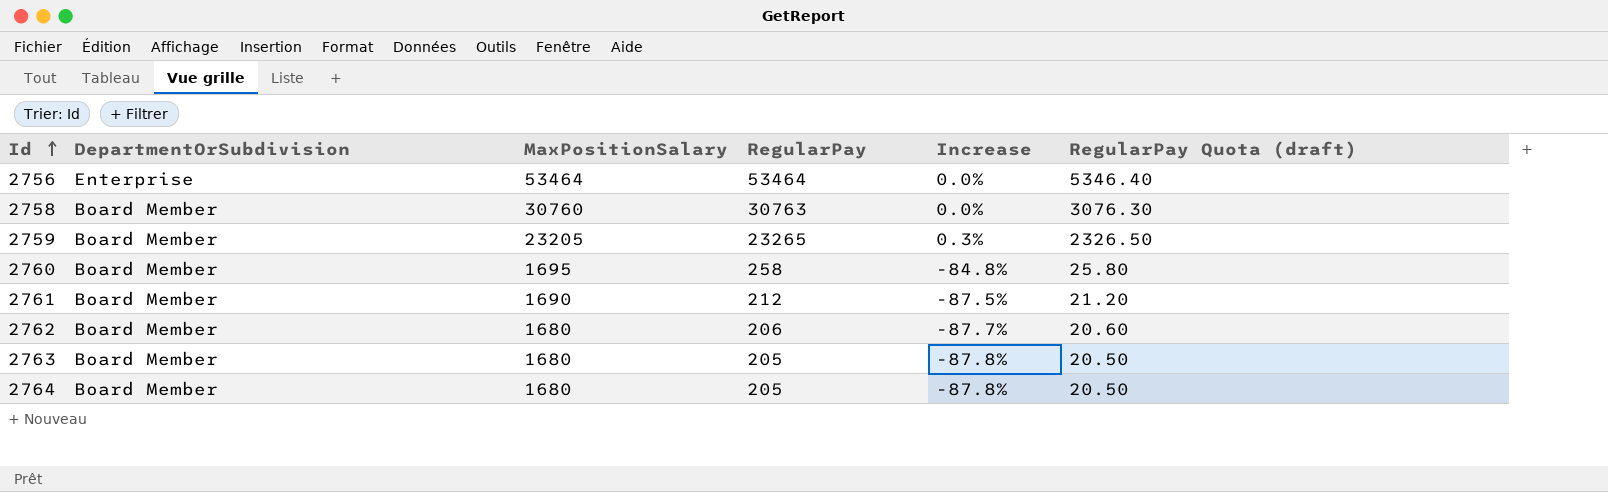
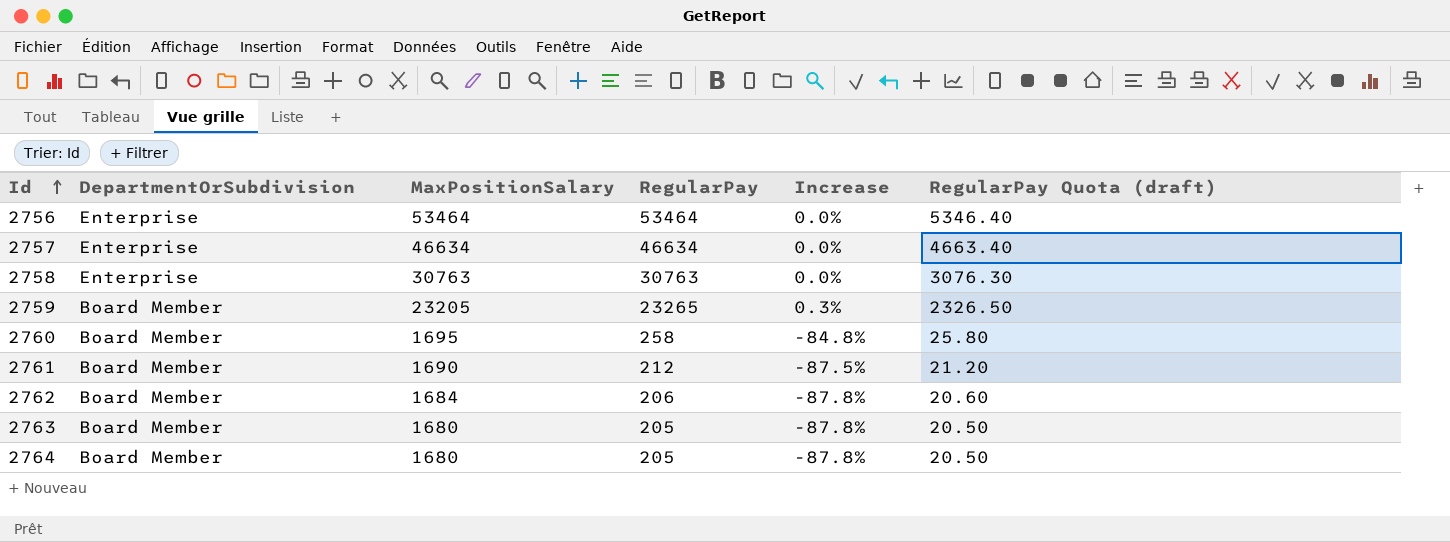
row 2757: none -> Enterprise | 46634 | 46634 | 0.0% | 4663.40
2758 | DepartmentOrSubdivision: Board Member -> Enterprise
2758 | MaxPositionSalary: 30760 -> 30763
2762 | MaxPositionSalary: 1680 -> 1684
2762 | Increase: -87.7% -> -87.8%

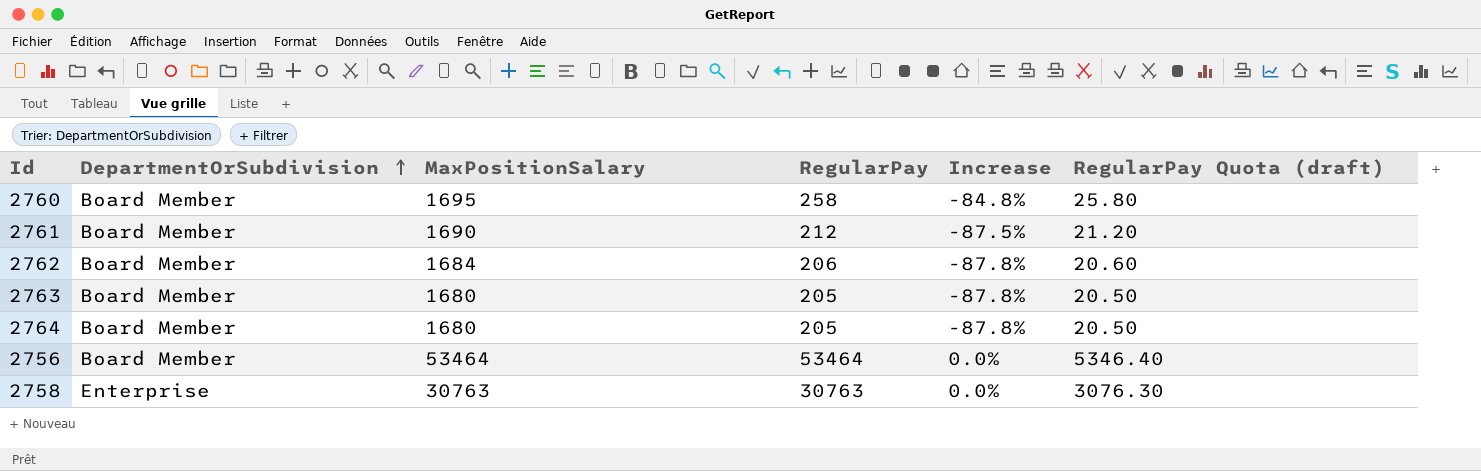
row order: Id ascending -> DepartmentOrSubdivision ascending
row 2757: Enterprise | 46634 | 46634 | 0.0% | 4663.40 -> none
row 2759: Board Member | 23205 | 23265 | 0.3% | 2326.50 -> none
2756 | DepartmentOrSubdivision: Enterprise -> Board Member

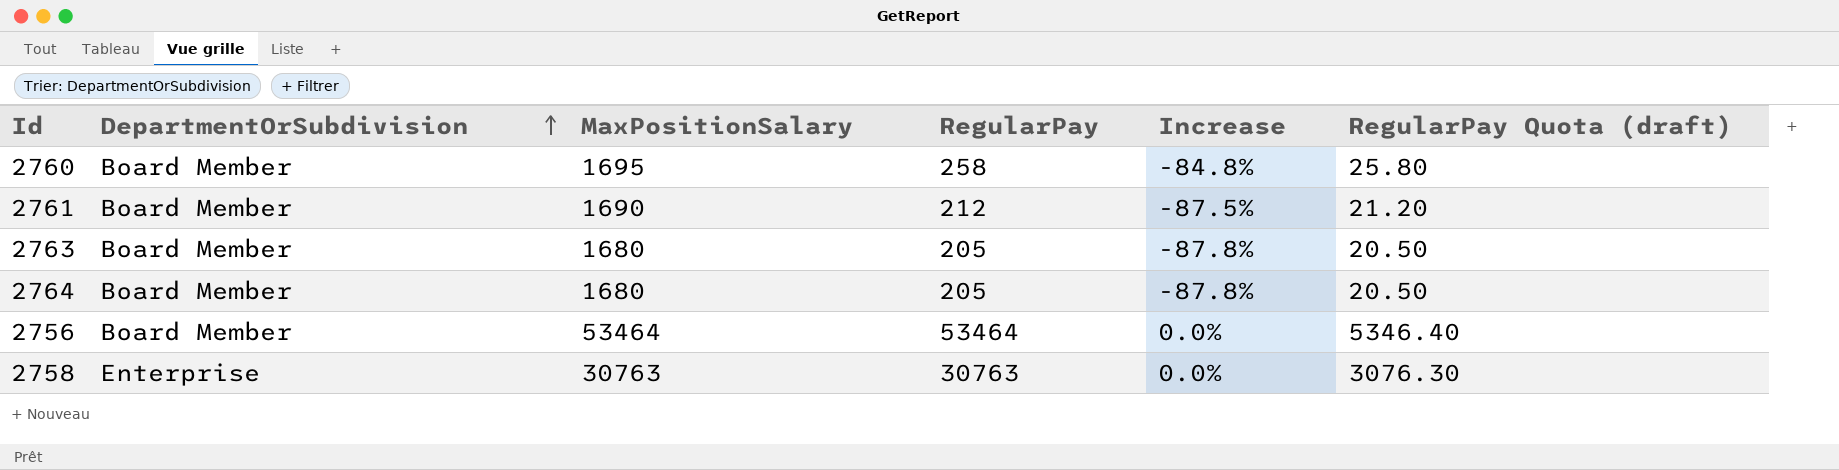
row 2762: Board Member | 1684 | 206 | -87.8% | 20.60 -> none

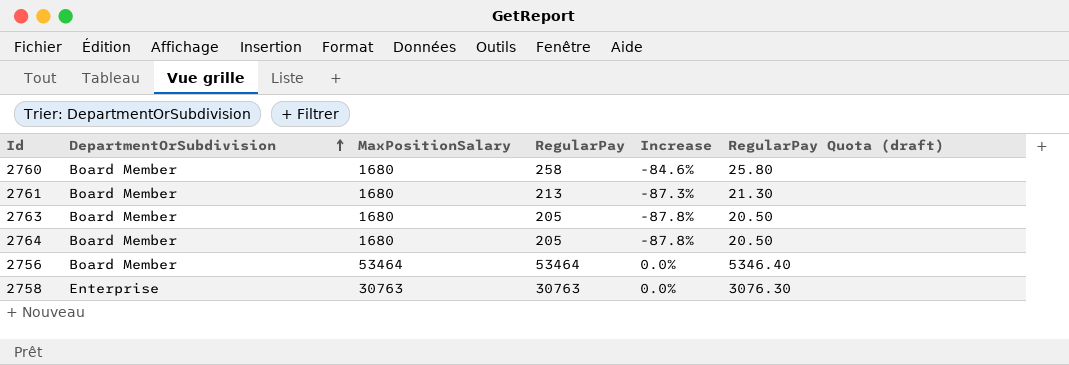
2760 | MaxPositionSalary: 1695 -> 1680
2760 | Increase: -84.8% -> -84.6%
2761 | MaxPositionSalary: 1690 -> 1680
2761 | RegularPay: 212 -> 213
2761 | Increase: -87.5% -> -87.3%
2761 | RegularPay Quota (draft): 21.20 -> 21.30

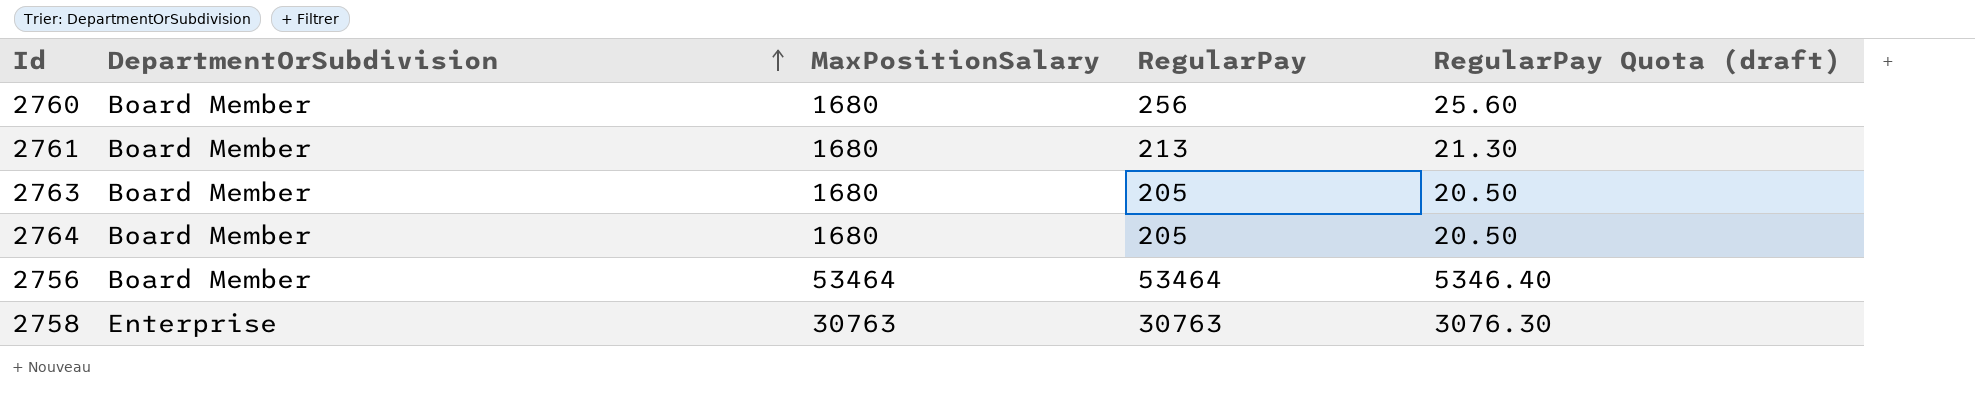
column Increase | formula: ([RegularPay] - [MaxPositionSalary]) / [MaxPositionSalary] -> none
2760 | RegularPay: 258 -> 256
2760 | RegularPay Quota (draft): 25.80 -> 25.60

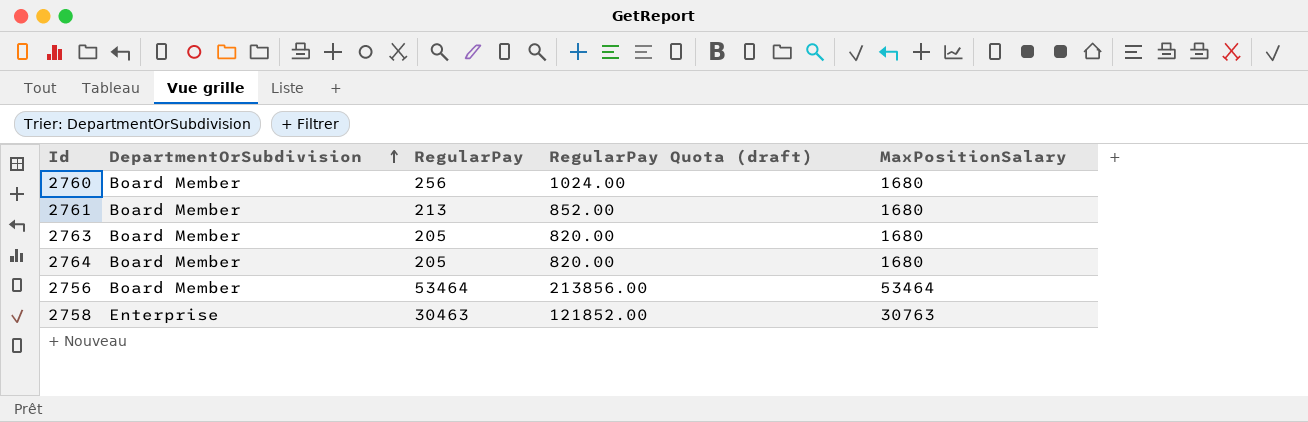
column RegularPay Quota (draft) | formula: [RegularPay] * 0.1 -> [RegularPay] * 4
column MaxPositionSalary | position: 3 -> 5
2758 | RegularPay: 30763 -> 30463

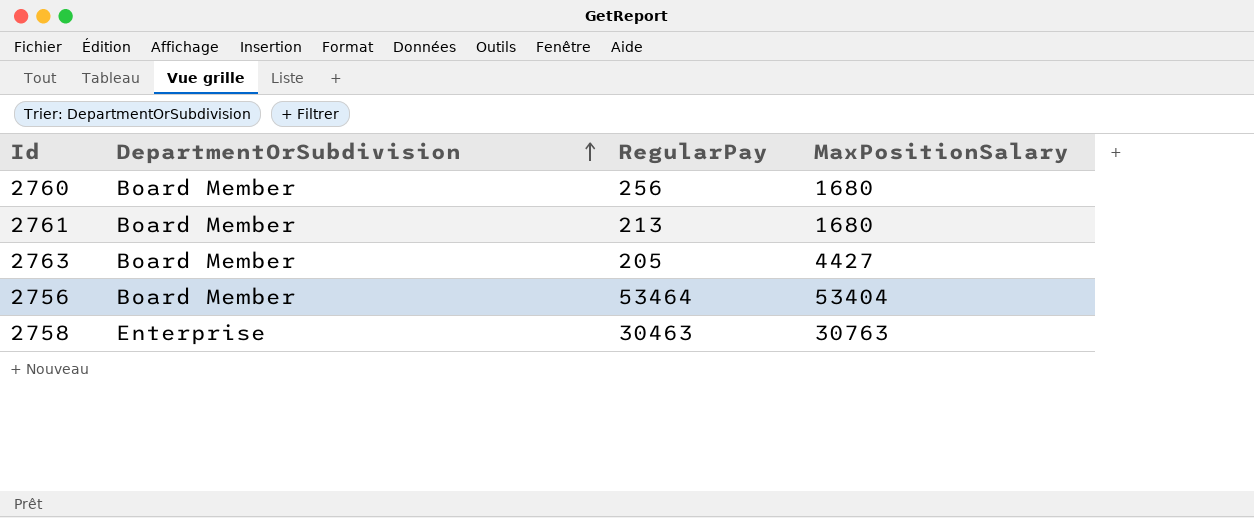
column RegularPay Quota (draft) | formula: [RegularPay] * 4 -> none
row 2764: Board Member | 205 | 820.00 | 1680 -> none
2763 | MaxPositionSalary: 1680 -> 4427
2756 | MaxPositionSalary: 53464 -> 53404

